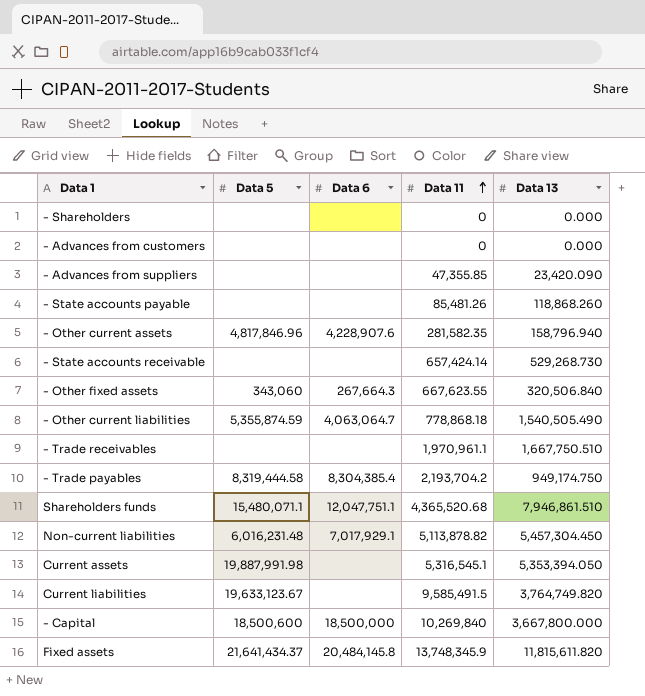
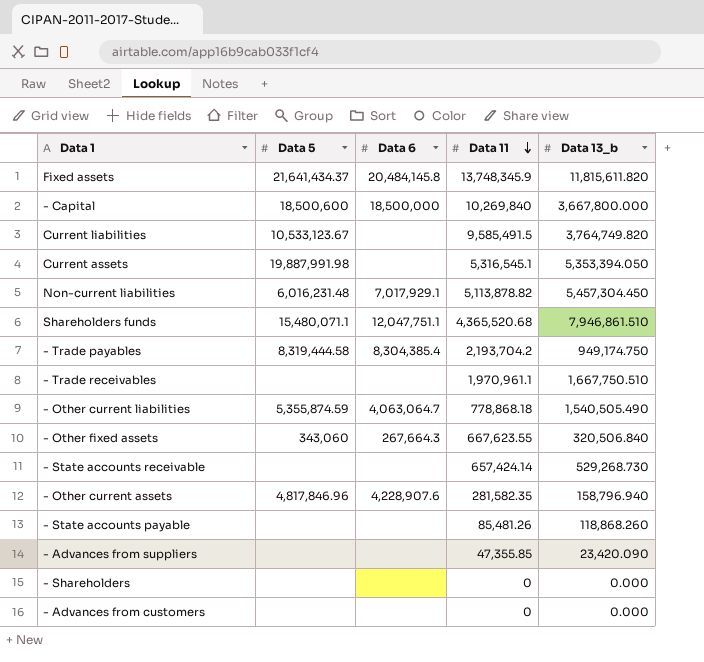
row order: Data 11 ascending -> Data 11 descending
column name: Data 13 -> Data 13_b
Current liabilities | Data 5: 19,633,123.67 -> 10,533,123.67

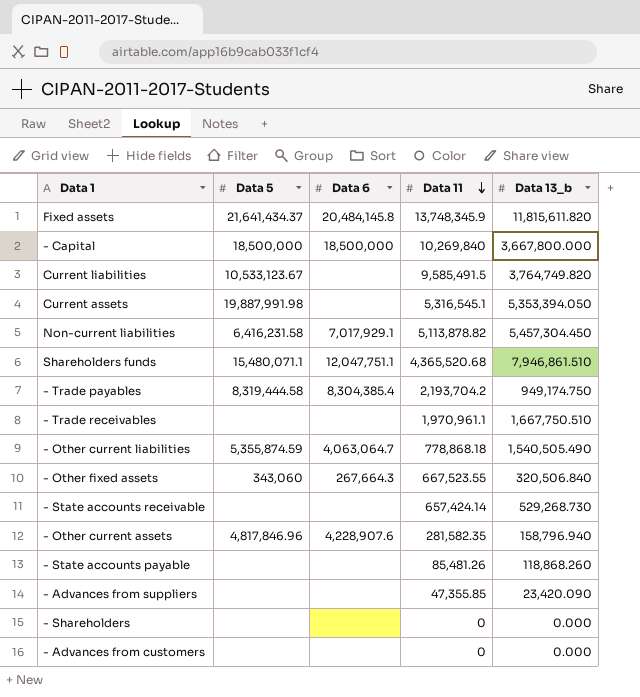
- Capital | Data 5: 18,500,600 -> 18,500,000
Non-current liabilities | Data 5: 6,016,231.48 -> 6,416,231.58
- Other fixed assets | Data 11: 667,623.55 -> 667,523.55

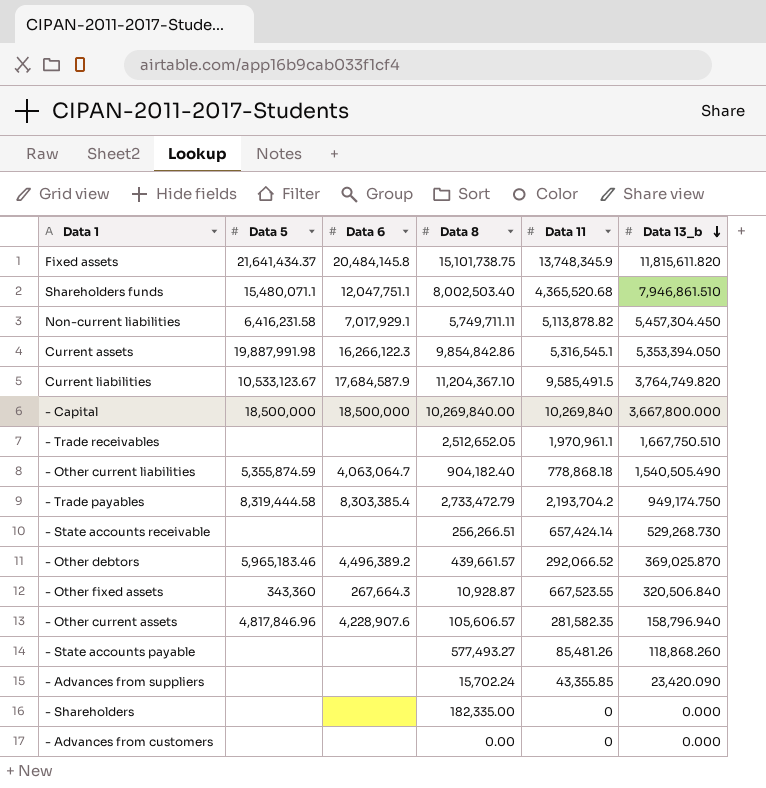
row order: Data 11 descending -> Data 13_b descending
column Data 8 | position: none -> 4
Current assets | Data 6: none -> 16,266,122.3
Current liabilities | Data 6: none -> 17,684,587.9
- Trade payables | Data 6: 8,304,385.4 -> 8,303,385.4
row - Other debtors: none -> 5,965,183.46 | 4,496,389.2 | 439,661.57 | 292,066.52 | 369,025.870
- Other fixed assets | Data 5: 343,060 -> 343,360
- Advances from suppliers | Data 11: 47,355.85 -> 43,355.85

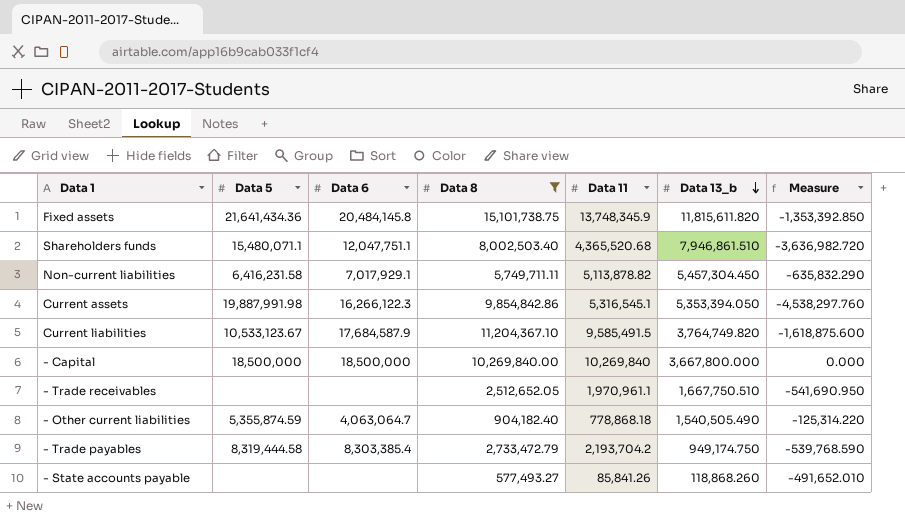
filter: none -> Data 8 >= 577,493.27
column Measure | formula: none -> [Data 11] - [Data 8]
Fixed assets | Data 5: 21,641,434.37 -> 21,641,434.36
- State accounts payable | Data 11: 85,481.26 -> 85,841.26

